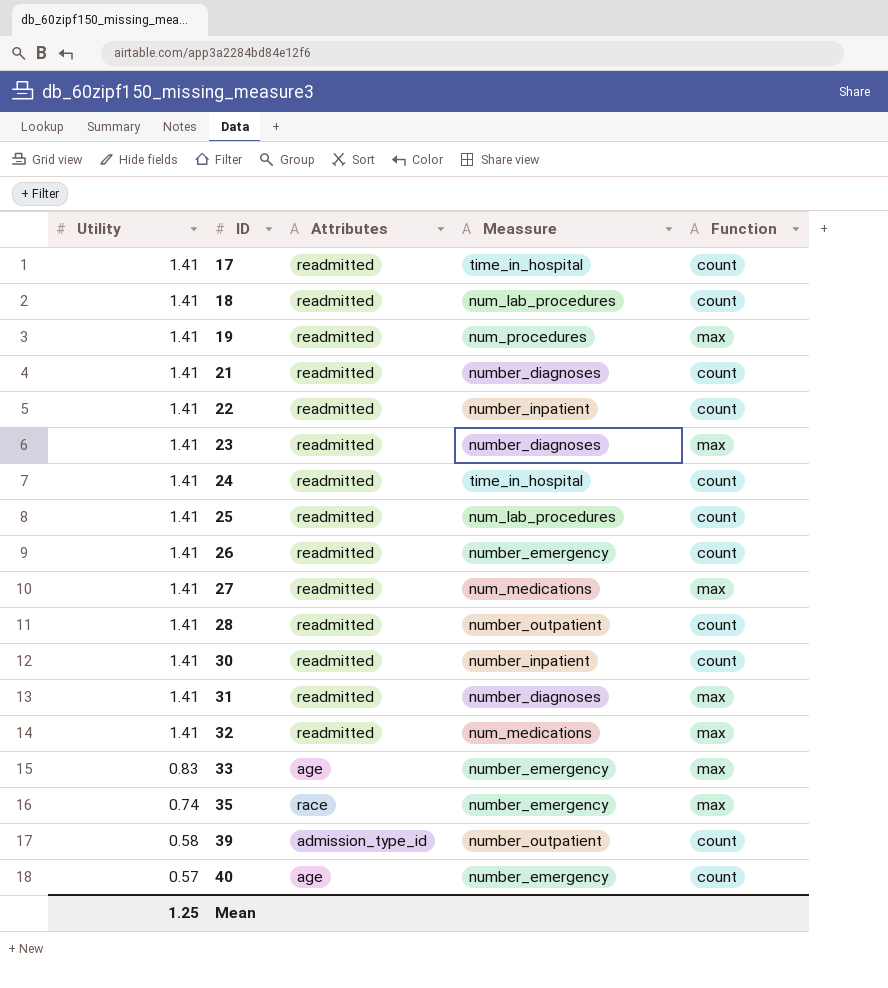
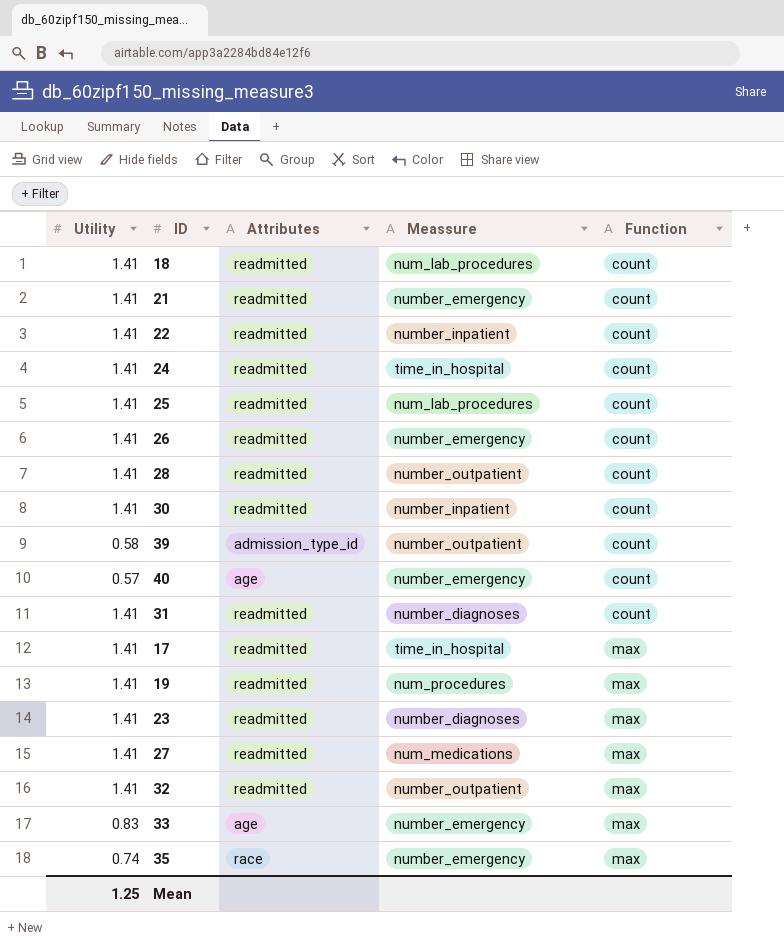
row order: Utility descending -> Function ascending
21 | Meassure: number_diagnoses -> number_emergency
31 | Function: max -> count
17 | Function: count -> max
32 | Meassure: num_medications -> number_outpatient

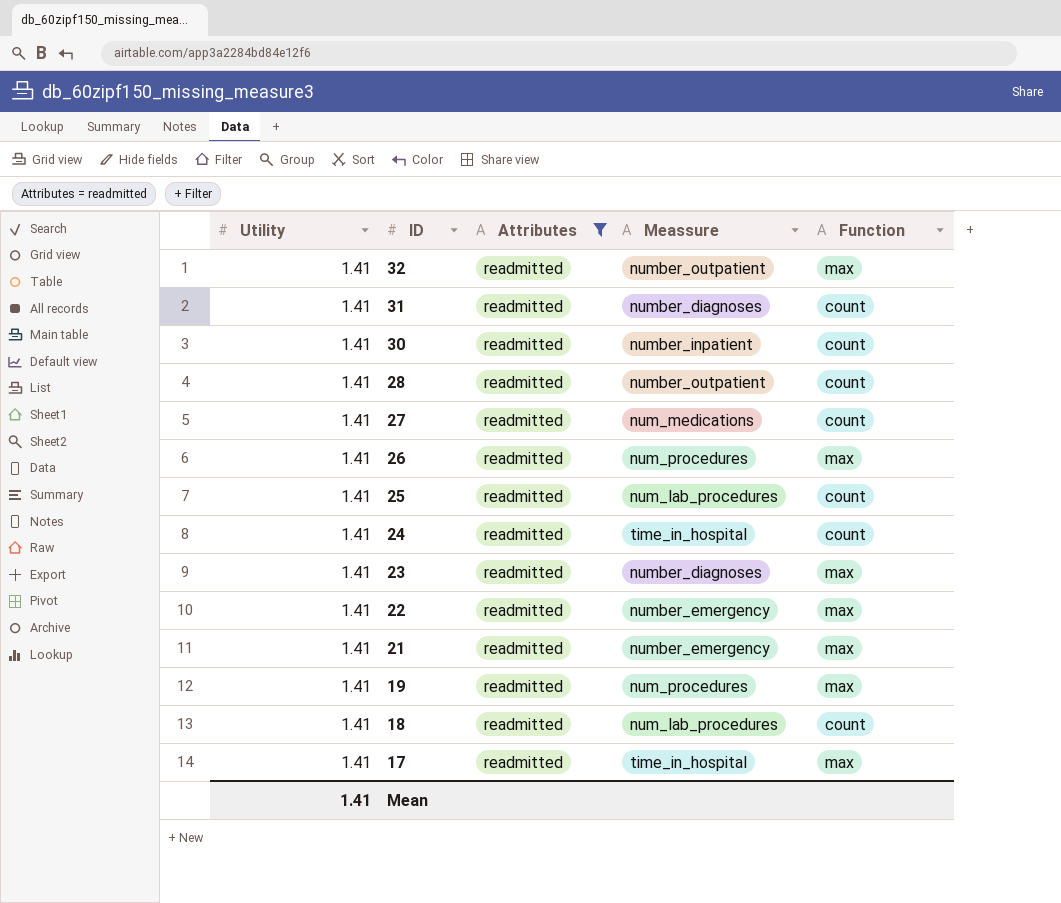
filter: none -> Attributes = readmitted
row order: Function ascending -> ID descending
27 | Function: max -> count
26 | Meassure: number_emergency -> num_procedures
26 | Function: count -> max
22 | Meassure: number_inpatient -> number_emergency
22 | Function: count -> max
21 | Function: count -> max
Mean | Utility: 1.25 -> 1.41

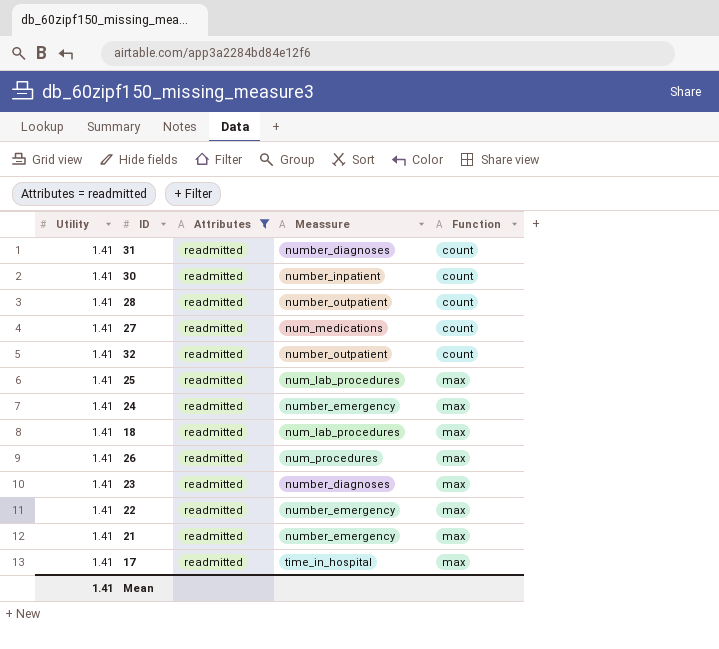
row order: ID descending -> Function ascending
row 19: 1.41 | readmitted | num_procedures | max -> none
32 | Function: max -> count
25 | Function: count -> max
24 | Meassure: time_in_hospital -> number_emergency
24 | Function: count -> max
18 | Function: count -> max

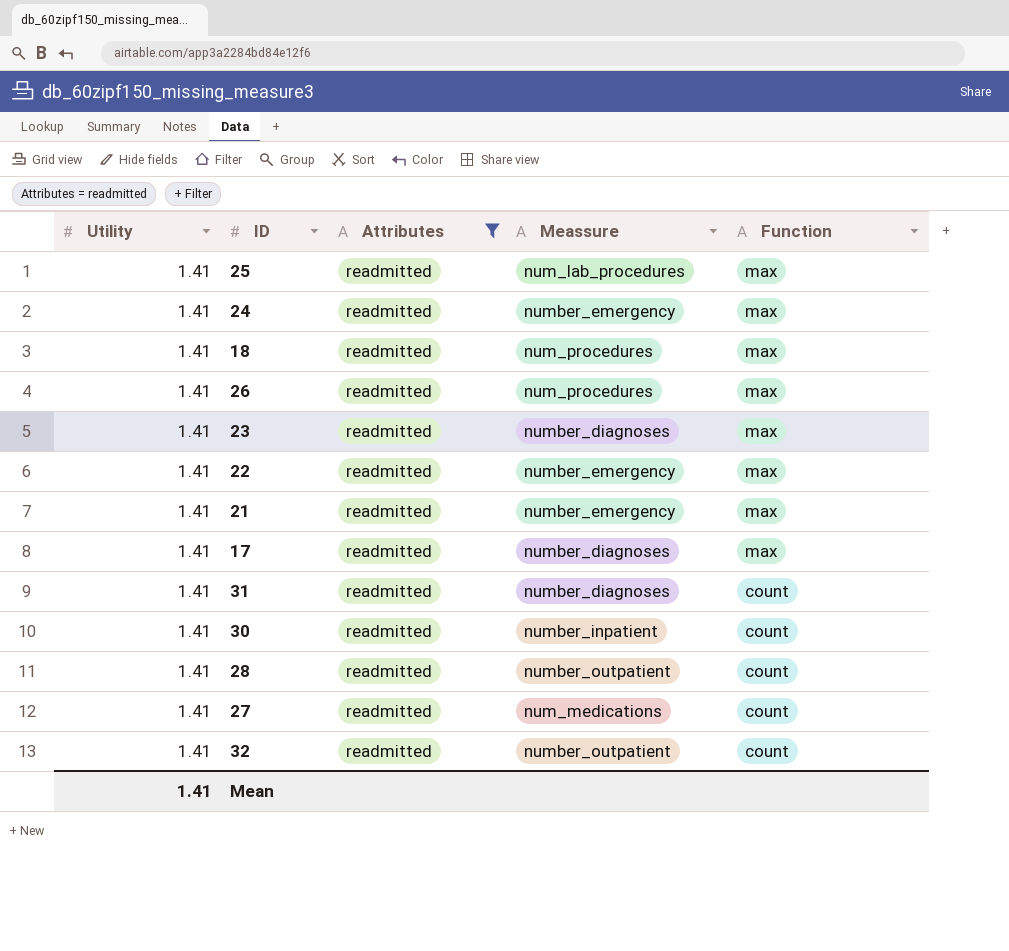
row order: Function ascending -> Function descending
18 | Meassure: num_lab_procedures -> num_procedures
17 | Meassure: time_in_hospital -> number_diagnoses

